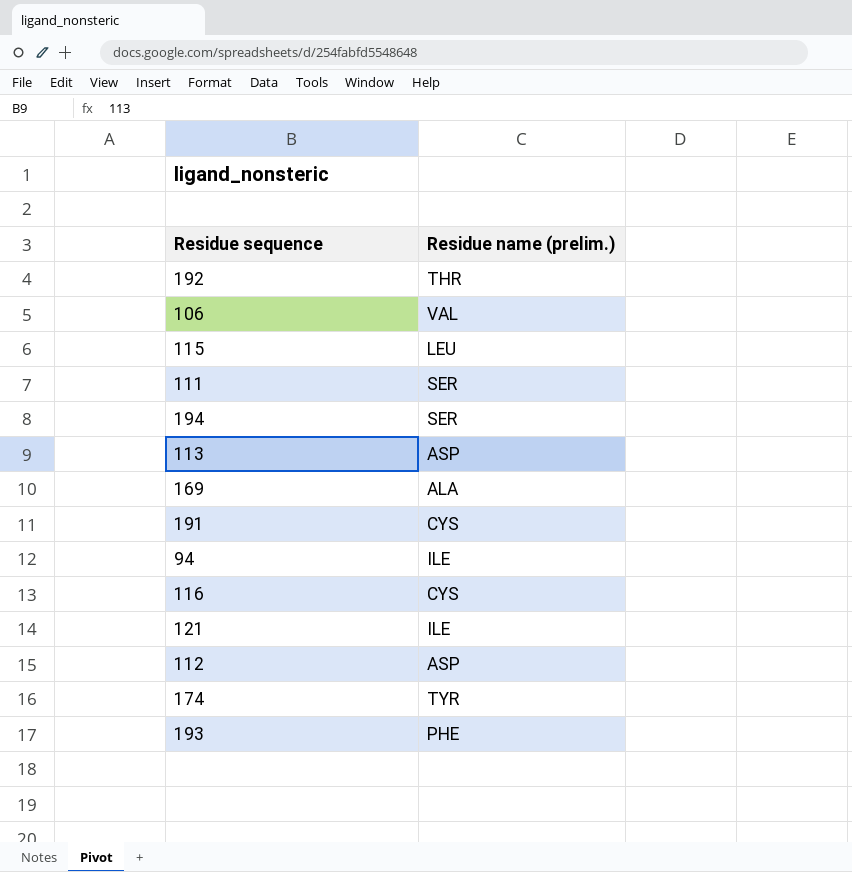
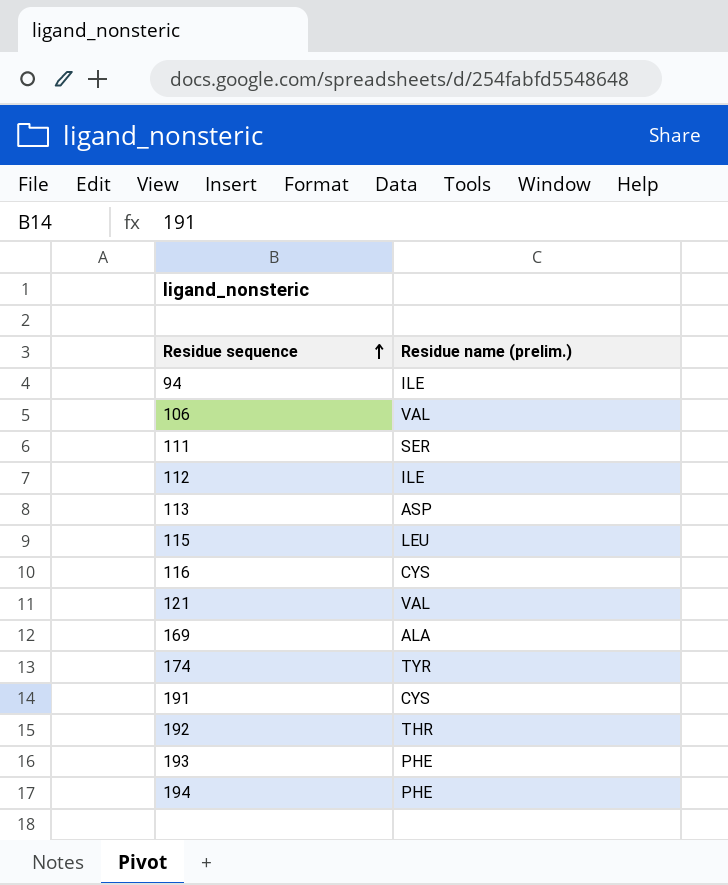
row order: none -> Residue sequence ascending
112 | Residue name (prelim.): ASP -> ILE
121 | Residue name (prelim.): ILE -> VAL
194 | Residue name (prelim.): SER -> PHE

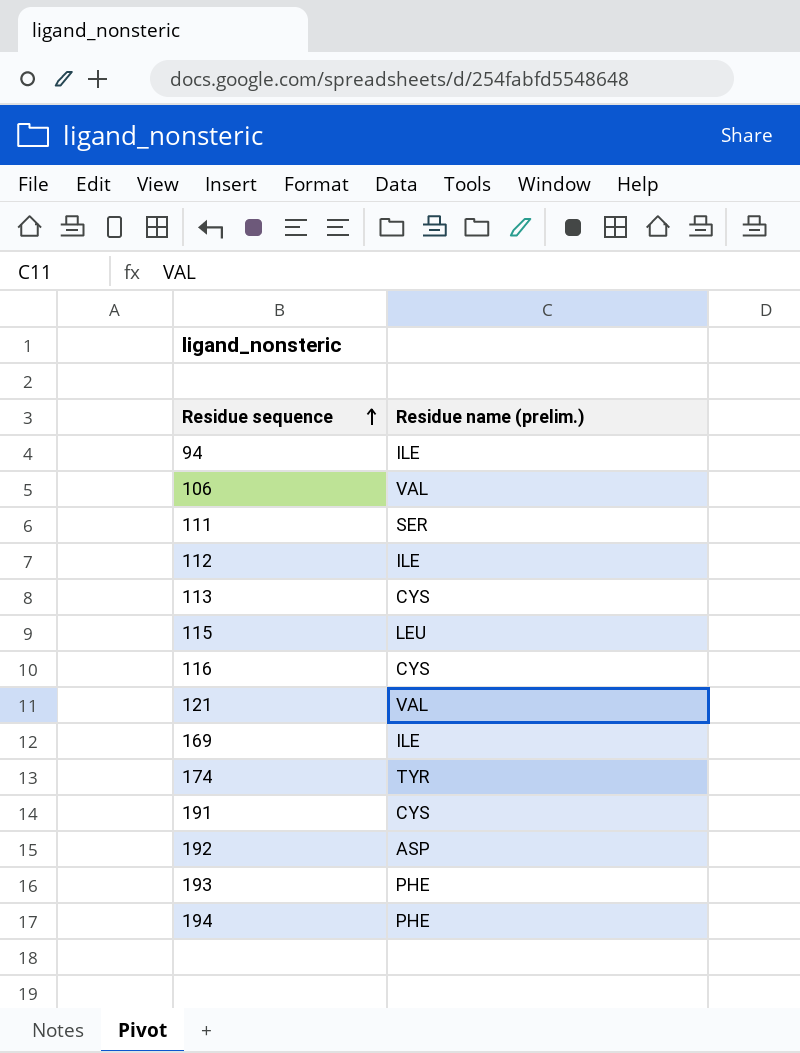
113 | Residue name (prelim.): ASP -> CYS
169 | Residue name (prelim.): ALA -> ILE
192 | Residue name (prelim.): THR -> ASP

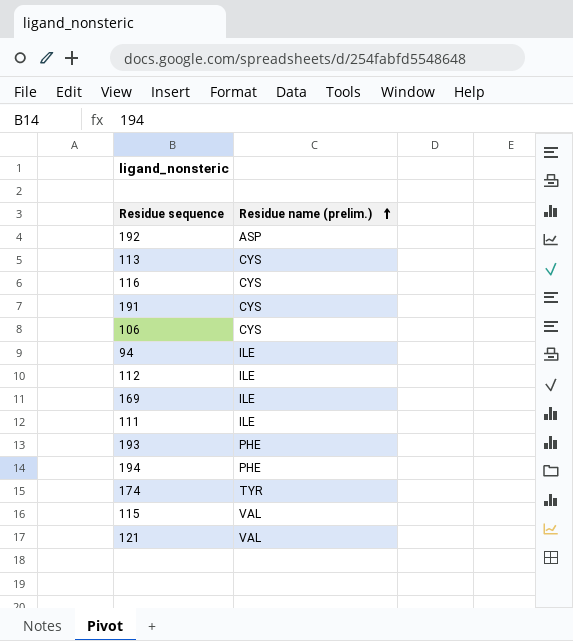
row order: Residue sequence ascending -> Residue name (prelim.) ascending
106 | Residue name (prelim.): VAL -> CYS
111 | Residue name (prelim.): SER -> ILE
115 | Residue name (prelim.): LEU -> VAL

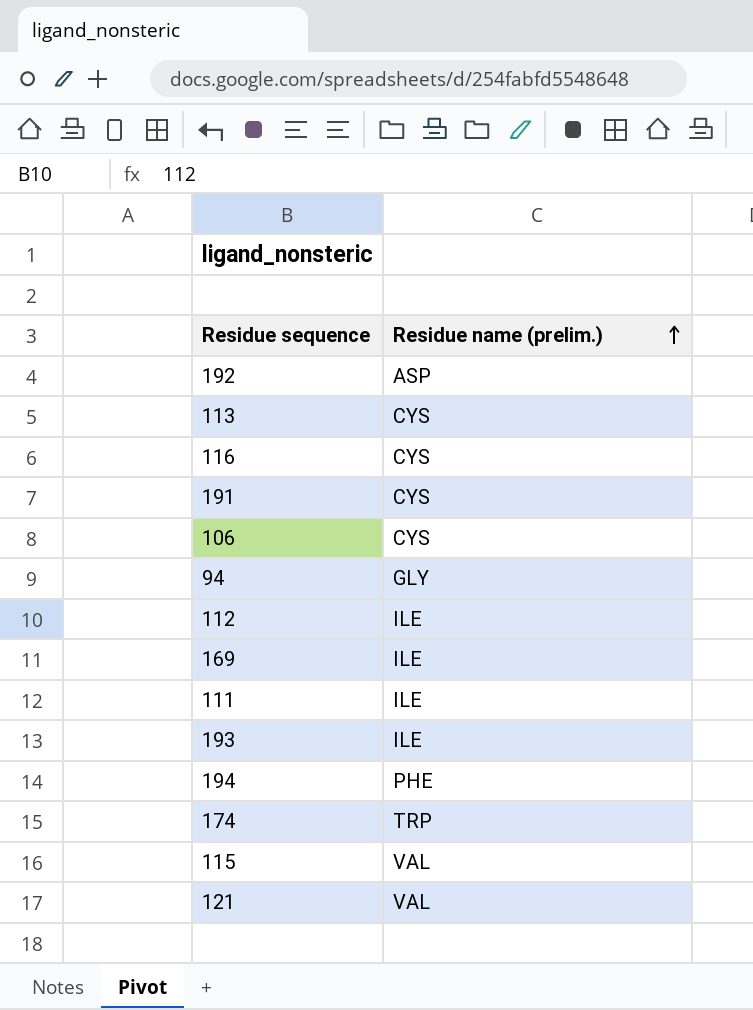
94 | Residue name (prelim.): ILE -> GLY
193 | Residue name (prelim.): PHE -> ILE
174 | Residue name (prelim.): TYR -> TRP

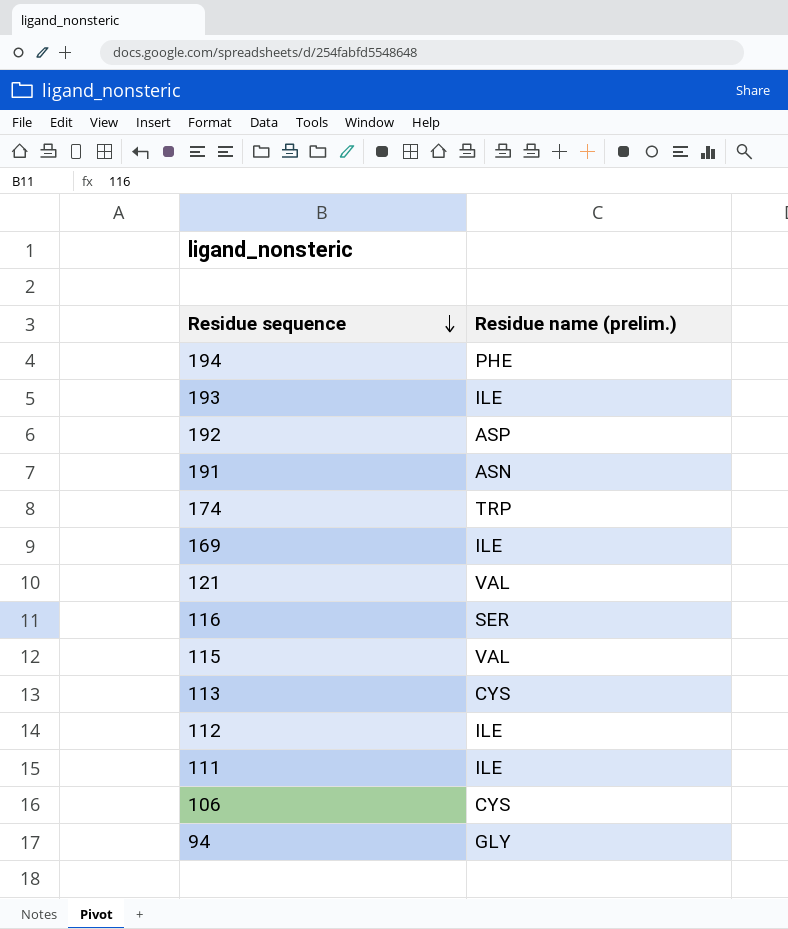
row order: Residue name (prelim.) ascending -> Residue sequence descending
191 | Residue name (prelim.): CYS -> ASN
116 | Residue name (prelim.): CYS -> SER

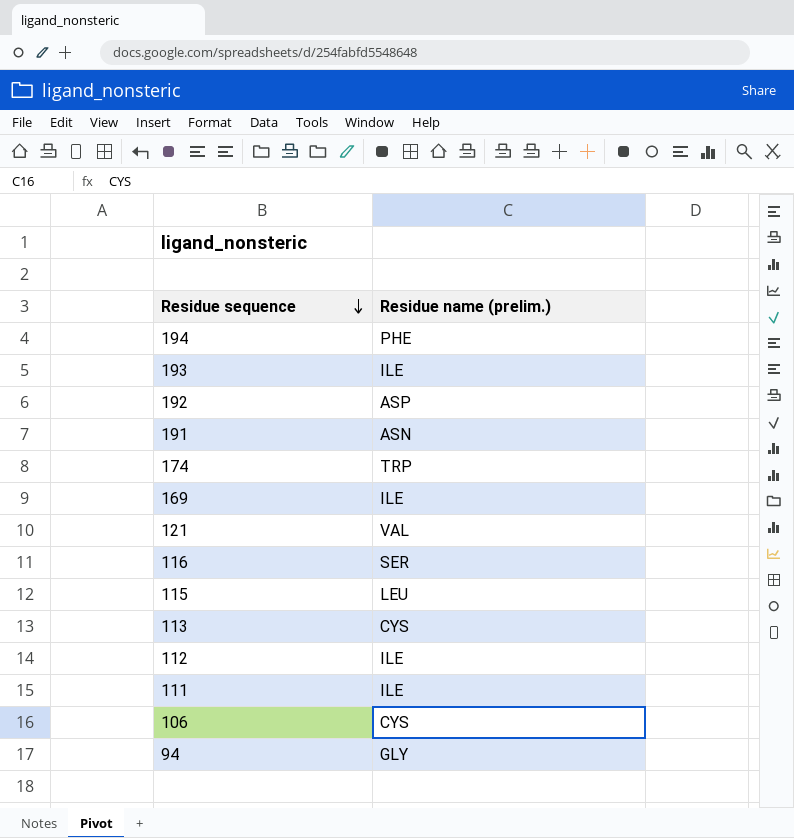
115 | Residue name (prelim.): VAL -> LEU

